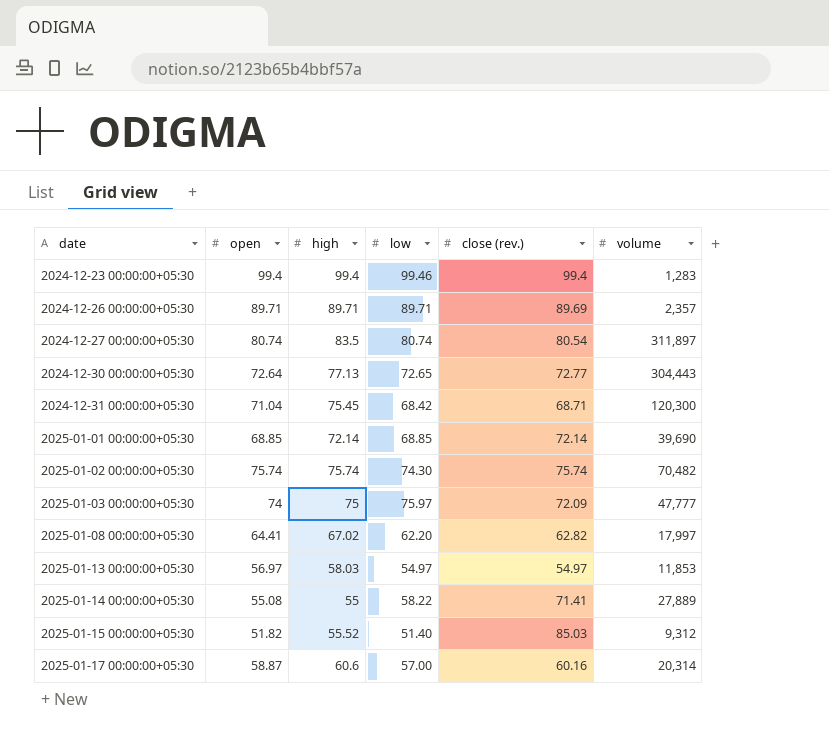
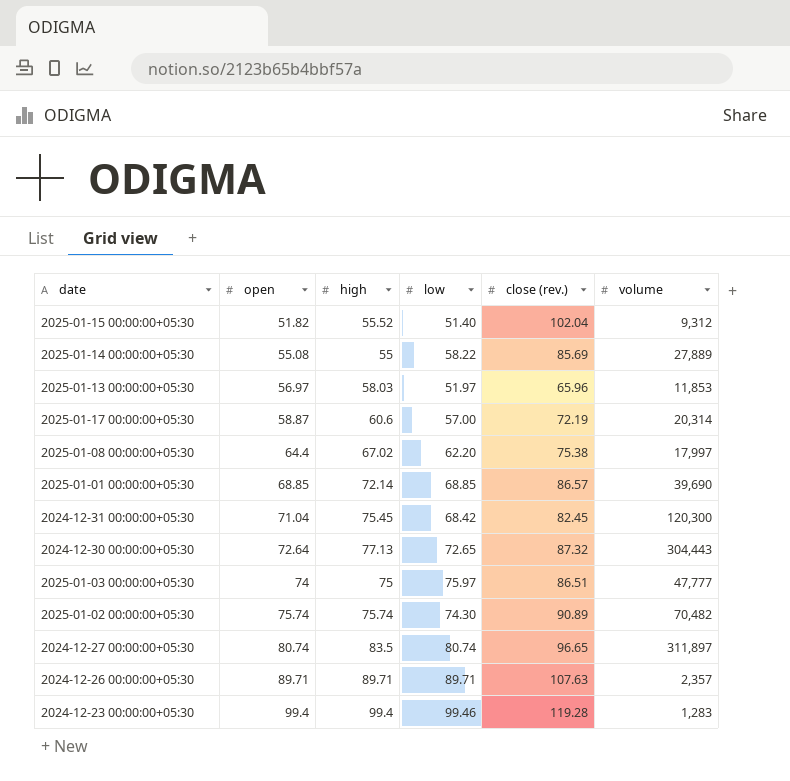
row order: date ascending -> open ascending
2025-01-15 00:00:00+05:30 | close (rev.): 85.03 -> 102.04
2025-01-14 00:00:00+05:30 | close (rev.): 71.41 -> 85.69
2025-01-13 00:00:00+05:30 | low: 54.97 -> 51.97
2025-01-13 00:00:00+05:30 | close (rev.): 54.97 -> 65.96
2025-01-17 00:00:00+05:30 | close (rev.): 60.16 -> 72.19
2025-01-08 00:00:00+05:30 | open: 64.41 -> 64.4
2025-01-08 00:00:00+05:30 | close (rev.): 62.82 -> 75.38
2025-01-01 00:00:00+05:30 | close (rev.): 72.14 -> 86.57
2024-12-31 00:00:00+05:30 | close (rev.): 68.71 -> 82.45
2024-12-30 00:00:00+05:30 | close (rev.): 72.77 -> 87.32
2025-01-03 00:00:00+05:30 | close (rev.): 72.09 -> 86.51
2025-01-02 00:00:00+05:30 | close (rev.): 75.74 -> 90.89
2024-12-27 00:00:00+05:30 | close (rev.): 80.54 -> 96.65
2024-12-26 00:00:00+05:30 | close (rev.): 89.69 -> 107.63
2024-12-23 00:00:00+05:30 | close (rev.): 99.4 -> 119.28

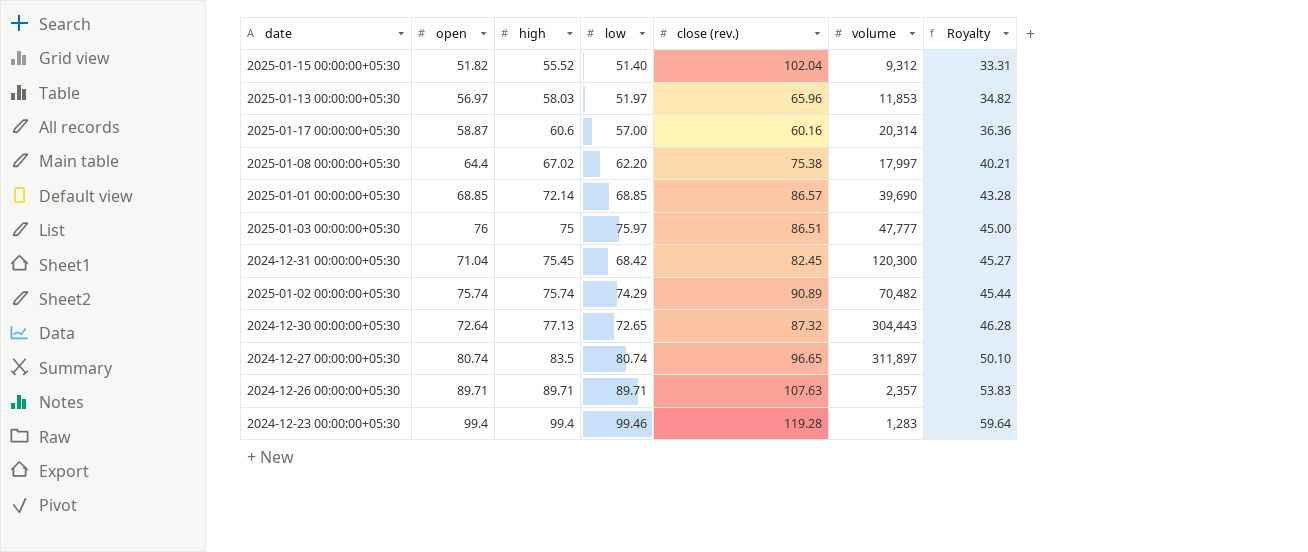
row order: open ascending -> high ascending
column Royalty | formula: none -> [high] * 0.6
row 2025-01-14 00:00:00+05:30: 55.08 | 55 | 58.22 | 85.69 | 27,889 -> none
2025-01-17 00:00:00+05:30 | close (rev.): 72.19 -> 60.16
2025-01-03 00:00:00+05:30 | open: 74 -> 76
2025-01-02 00:00:00+05:30 | low: 74.30 -> 74.29

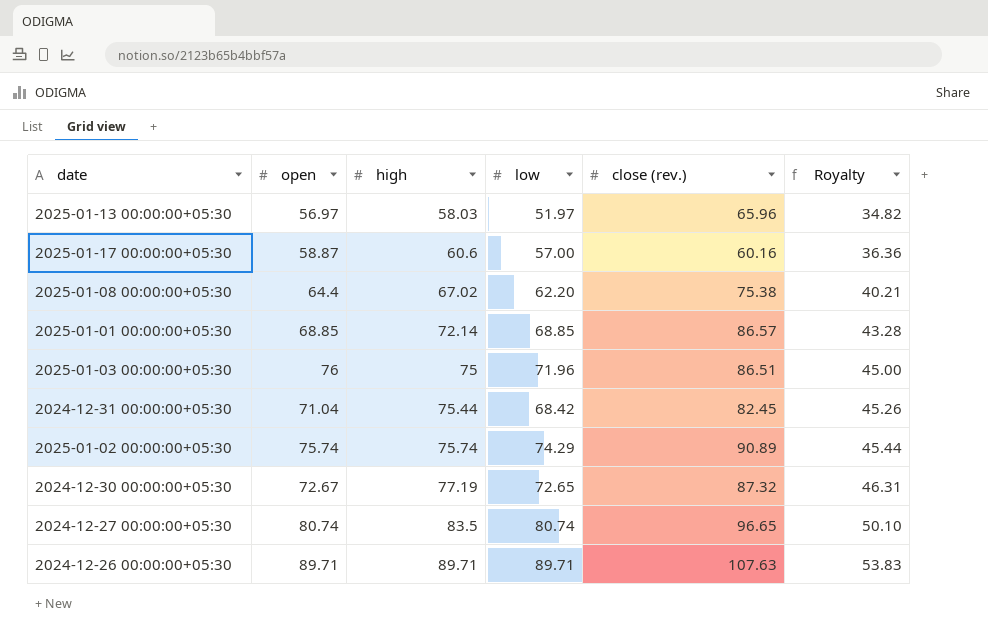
column volume | position: 6 -> none
row 2025-01-15 00:00:00+05:30: 51.82 | 55.52 | 51.40 | 102.04 | 9,312 | 33.31 -> none
row 2024-12-23 00:00:00+05:30: 99.4 | 99.4 | 99.46 | 119.28 | 1,283 | 59.64 -> none
2025-01-03 00:00:00+05:30 | low: 75.97 -> 71.96
2024-12-31 00:00:00+05:30 | high: 75.45 -> 75.44
2024-12-31 00:00:00+05:30 | Royalty: 45.27 -> 45.26
2024-12-30 00:00:00+05:30 | open: 72.64 -> 72.67
2024-12-30 00:00:00+05:30 | high: 77.13 -> 77.19
2024-12-30 00:00:00+05:30 | Royalty: 46.28 -> 46.31

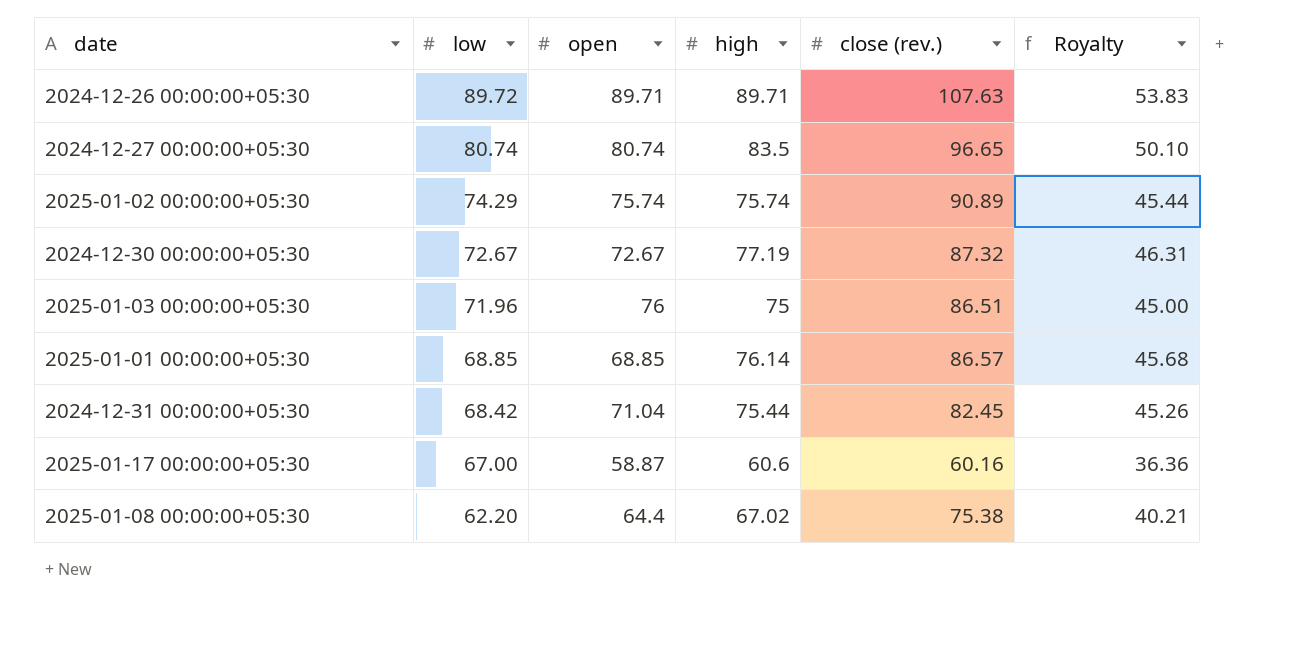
row order: high ascending -> low descending
column low | position: 4 -> 2
row 2025-01-13 00:00:00+05:30: 56.97 | 58.03 | 51.97 | 65.96 | 34.82 -> none
2024-12-26 00:00:00+05:30 | low: 89.71 -> 89.72
2024-12-30 00:00:00+05:30 | low: 72.65 -> 72.67
2025-01-01 00:00:00+05:30 | high: 72.14 -> 76.14
2025-01-01 00:00:00+05:30 | Royalty: 43.28 -> 45.68
2025-01-17 00:00:00+05:30 | low: 57.00 -> 67.00

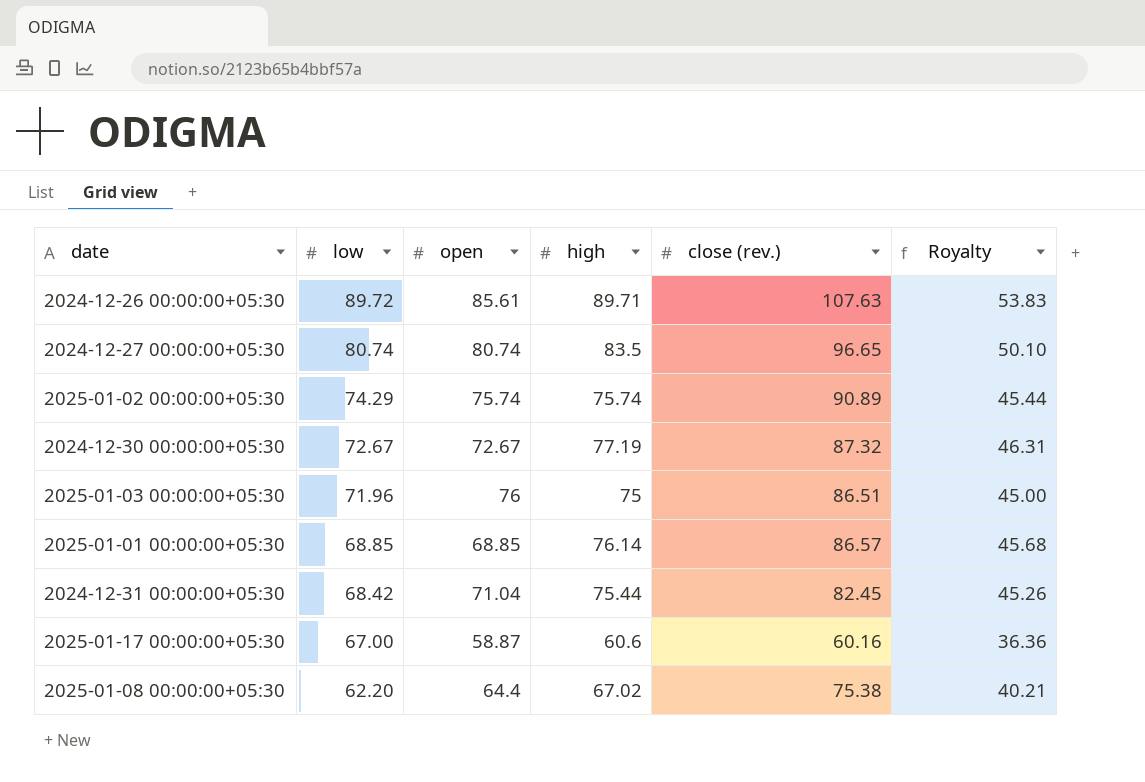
2024-12-26 00:00:00+05:30 | open: 89.71 -> 85.61

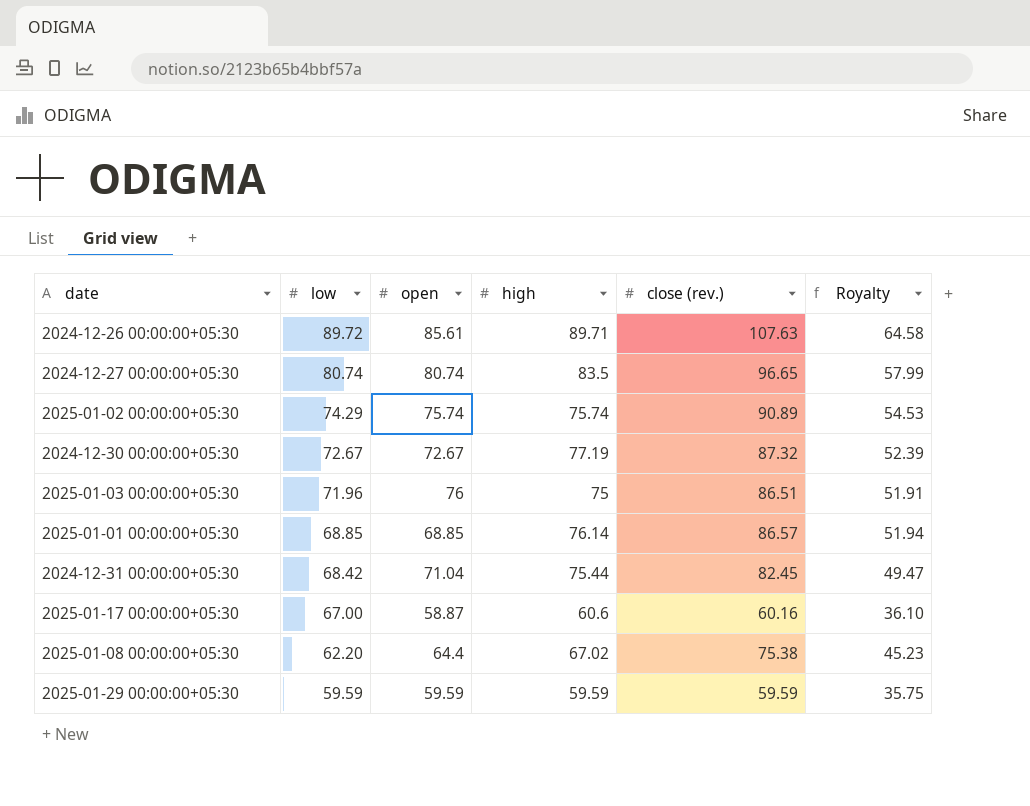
column Royalty | formula: [high] * 0.6 -> [close (rev.)] * 0.6
row 2025-01-29 00:00:00+05:30: none -> 59.59 | 59.59 | 59.59 | 59.59 | 35.75

